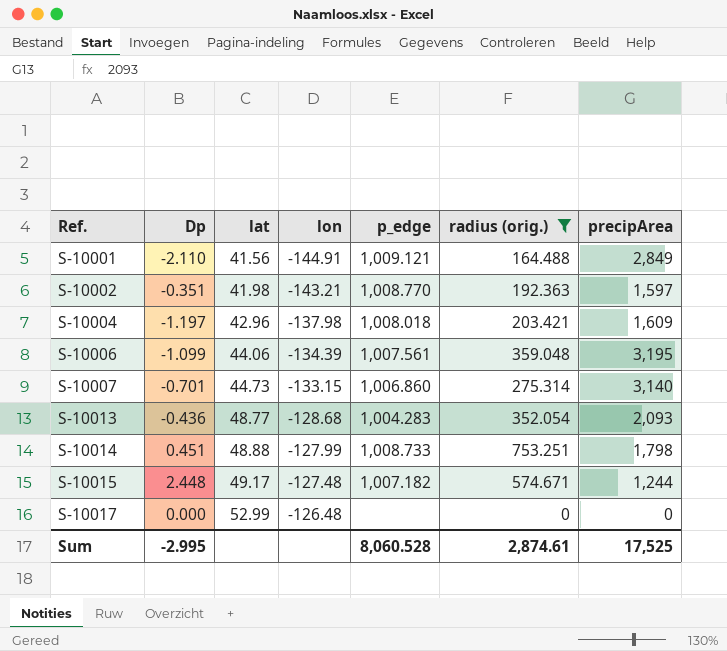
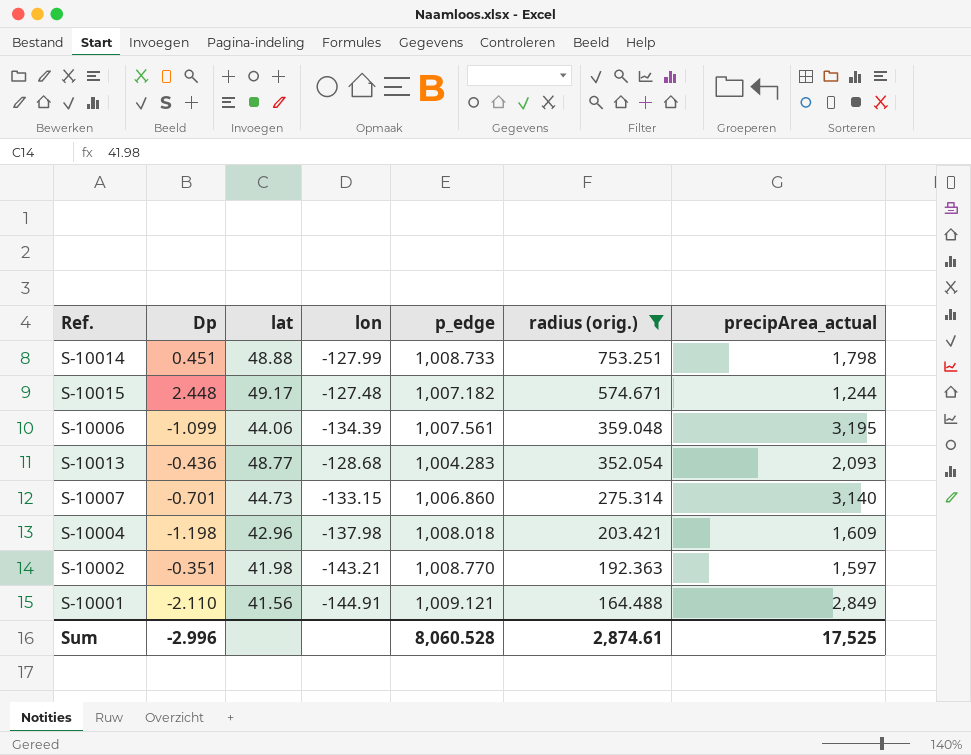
row order: Ref. ascending -> radius (orig.) descending
column name: precipArea -> precipArea_actual
row S-10017: 0.000 | 52.99 | -126.48 | none | 0 | 0 -> none
S-10004 | Dp: -1.197 -> -1.198
Sum | Dp: -2.995 -> -2.996

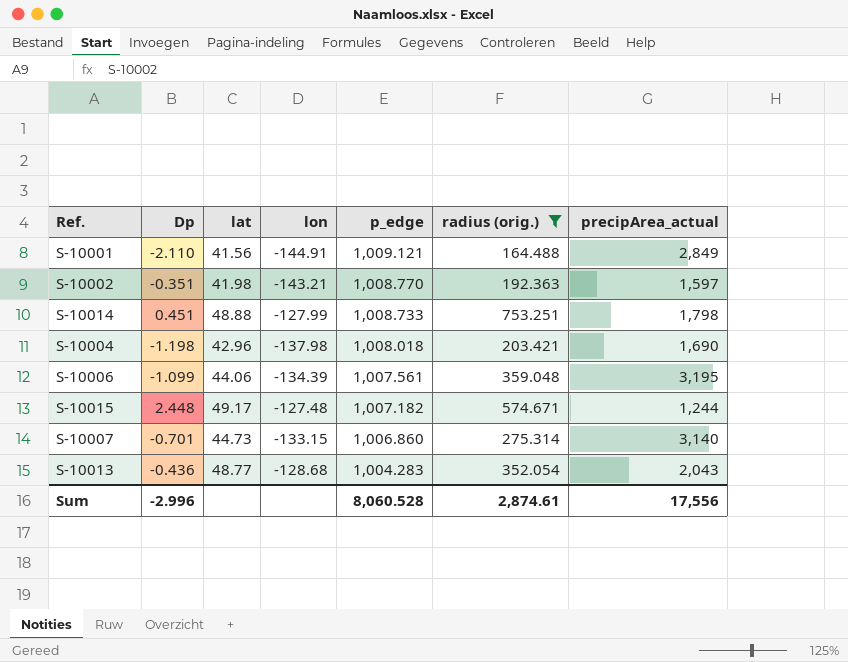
row order: radius (orig.) descending -> p_edge descending
S-10004 | precipArea_actual: 1,609 -> 1,690
S-10013 | precipArea_actual: 2,093 -> 2,043
Sum | precipArea_actual: 17,525 -> 17,556

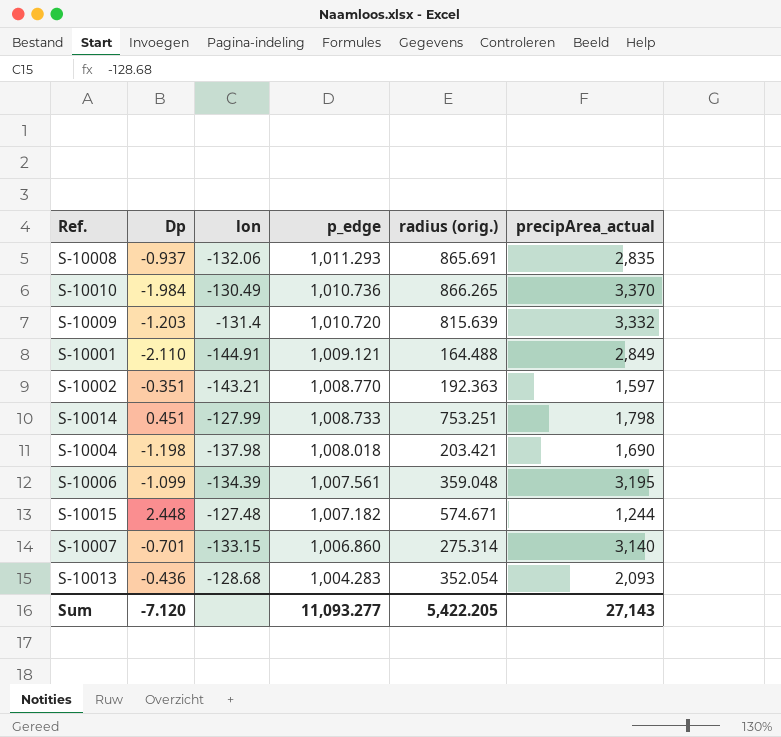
filter: radius (orig.) <= 753.251 -> none
column lat | position: 3 -> none
S-10013 | precipArea_actual: 2,043 -> 2,093
Sum | Dp: -2.996 -> -7.120
Sum | p_edge: 8,060.528 -> 11,093.277
Sum | radius (orig.): 2,874.61 -> 5,422.205
Sum | precipArea_actual: 17,556 -> 27,143

